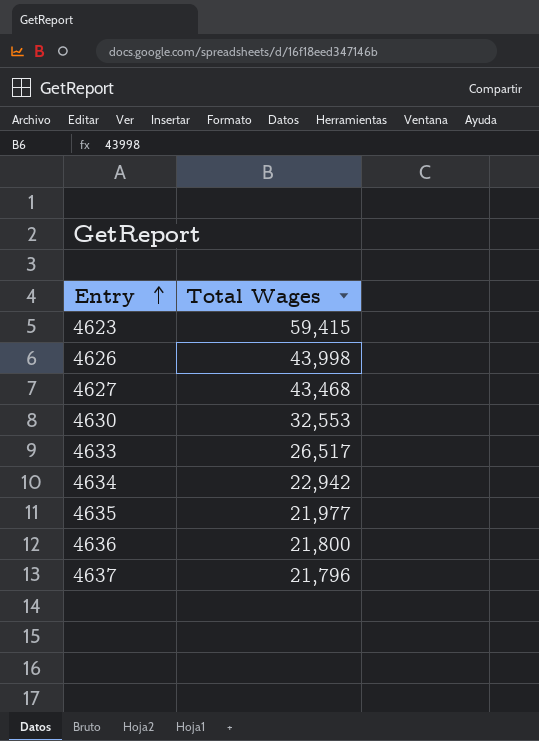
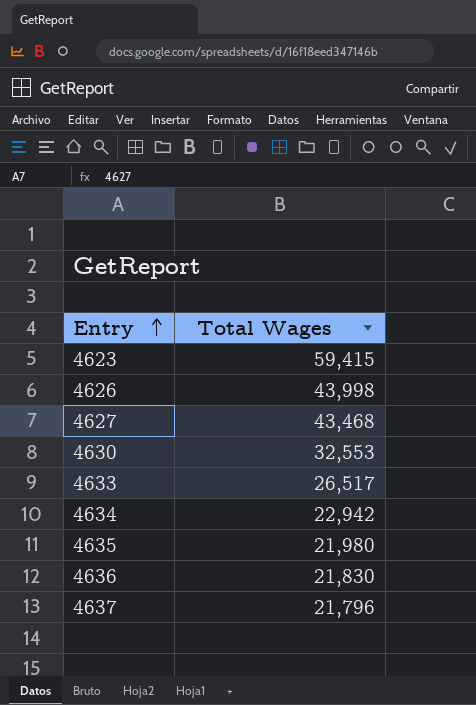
4635 | Total Wages: 21,977 -> 21,980
4636 | Total Wages: 21,800 -> 21,830

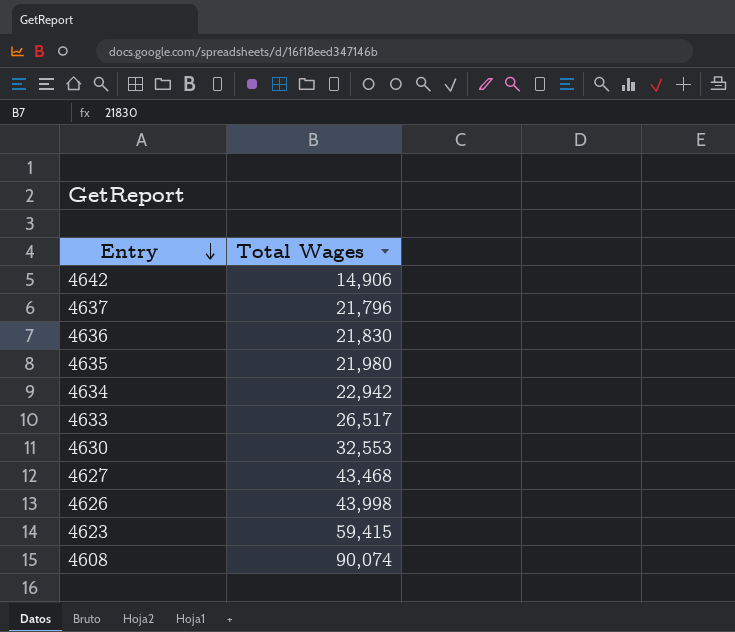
row order: Entry ascending -> Entry descending
row 4642: none -> 14,906
row 4608: none -> 90,074

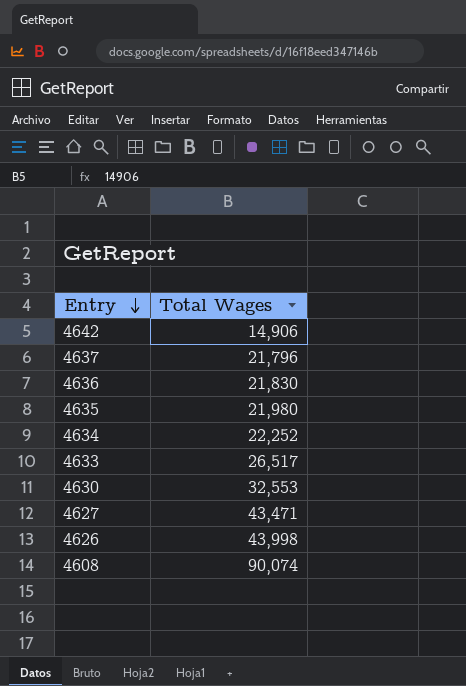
row 4623: 59,415 -> none
4634 | Total Wages: 22,942 -> 22,252
4627 | Total Wages: 43,468 -> 43,471

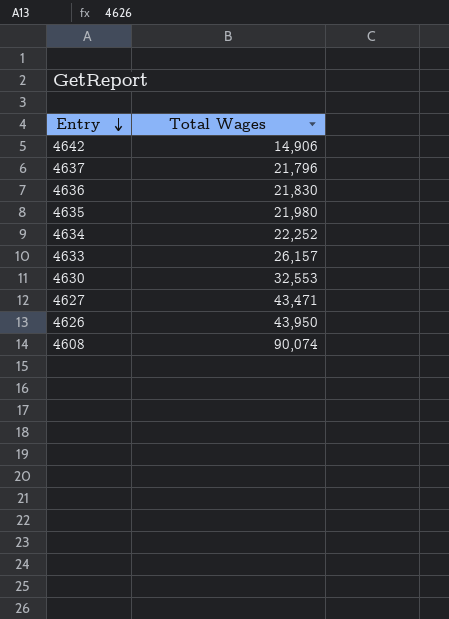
4633 | Total Wages: 26,517 -> 26,157
4626 | Total Wages: 43,998 -> 43,950

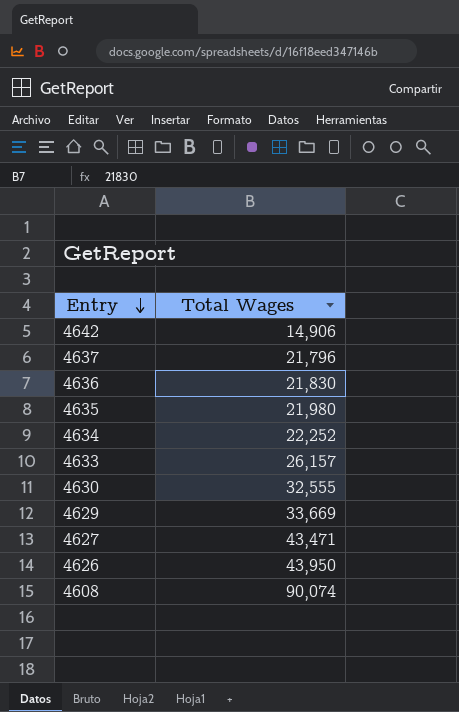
4630 | Total Wages: 32,553 -> 32,555
row 4629: none -> 33,669

